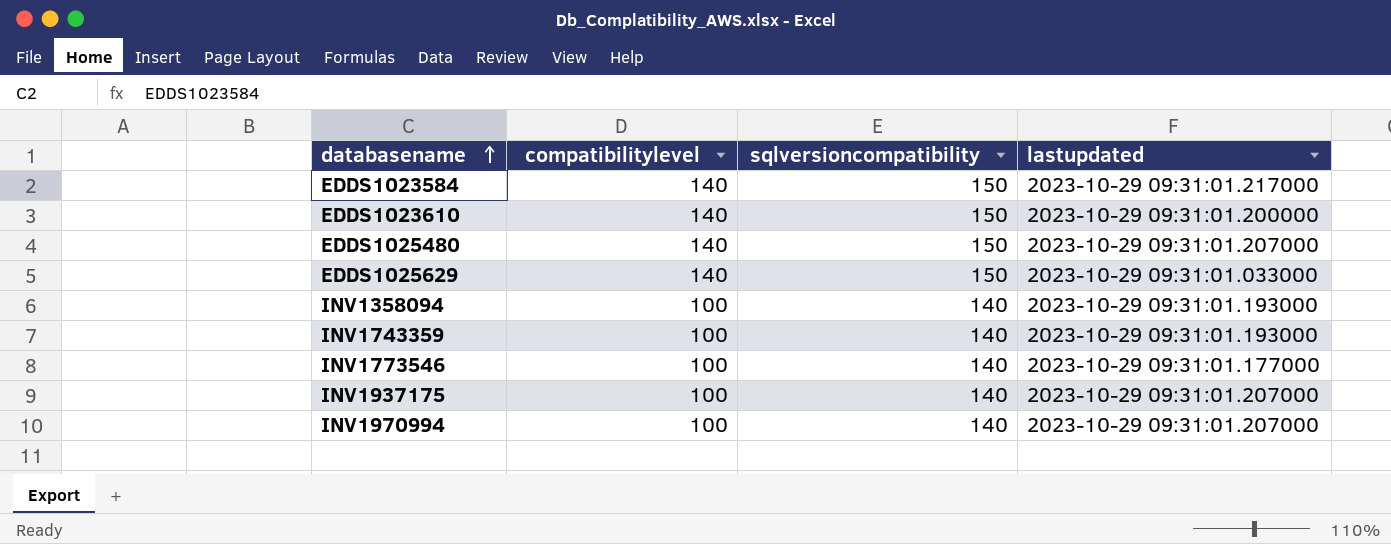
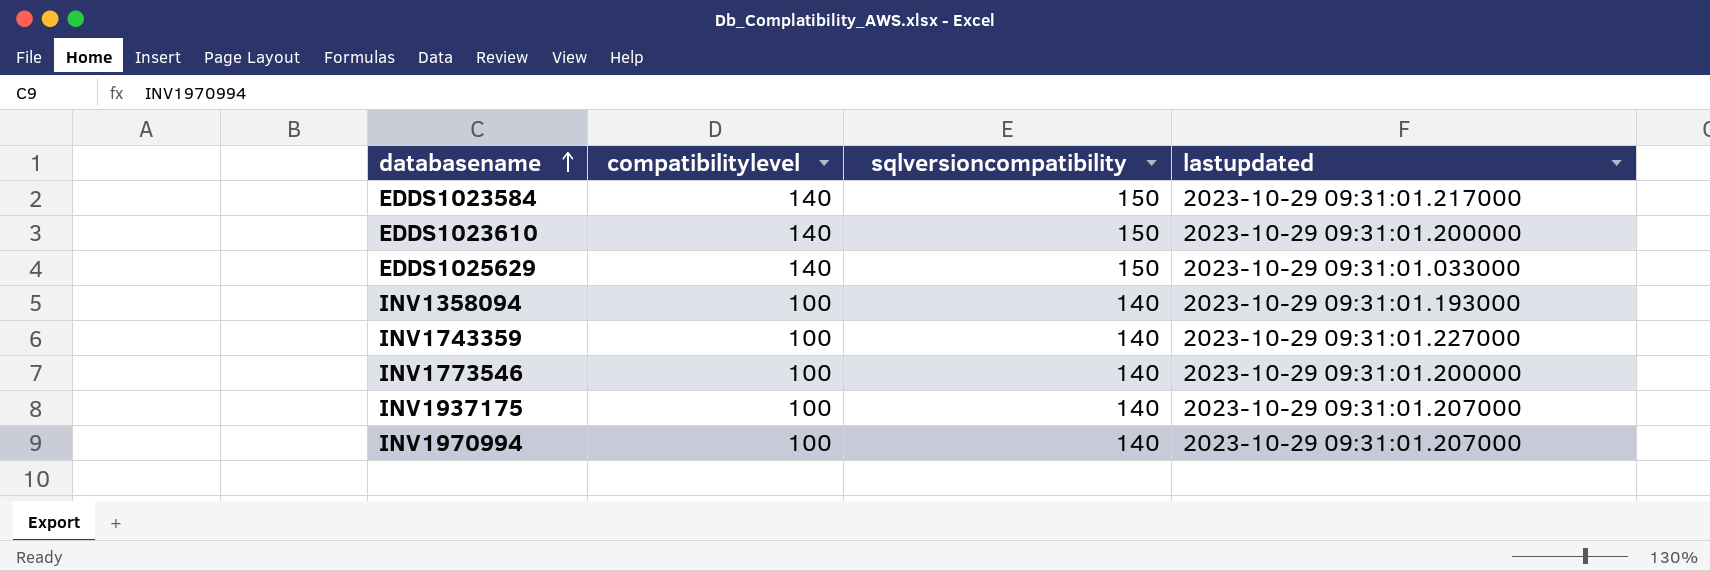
row EDDS1025480: 140 | 150 | 2023-10-29 09:31:01.207000 -> none
INV1743359 | lastupdated: 2023-10-29 09:31:01.193000 -> 2023-10-29 09:31:01.227000
INV1773546 | lastupdated: 2023-10-29 09:31:01.177000 -> 2023-10-29 09:31:01.200000

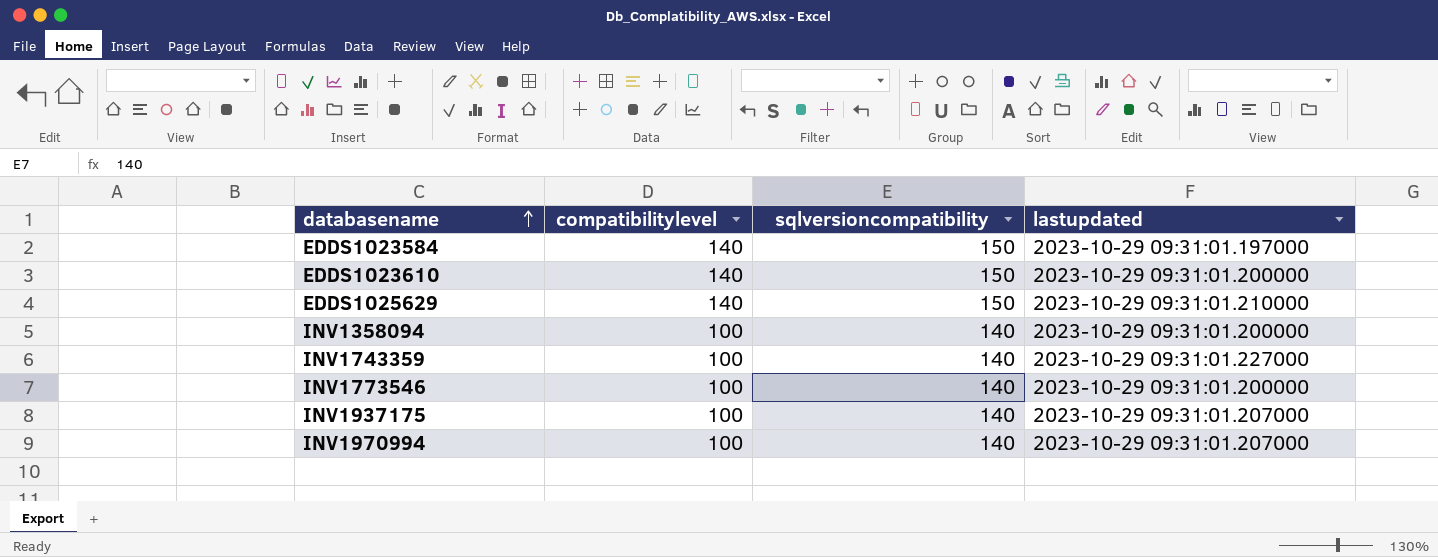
EDDS1023584 | lastupdated: 2023-10-29 09:31:01.217000 -> 2023-10-29 09:31:01.197000
EDDS1025629 | lastupdated: 2023-10-29 09:31:01.033000 -> 2023-10-29 09:31:01.210000
INV1358094 | lastupdated: 2023-10-29 09:31:01.193000 -> 2023-10-29 09:31:01.200000

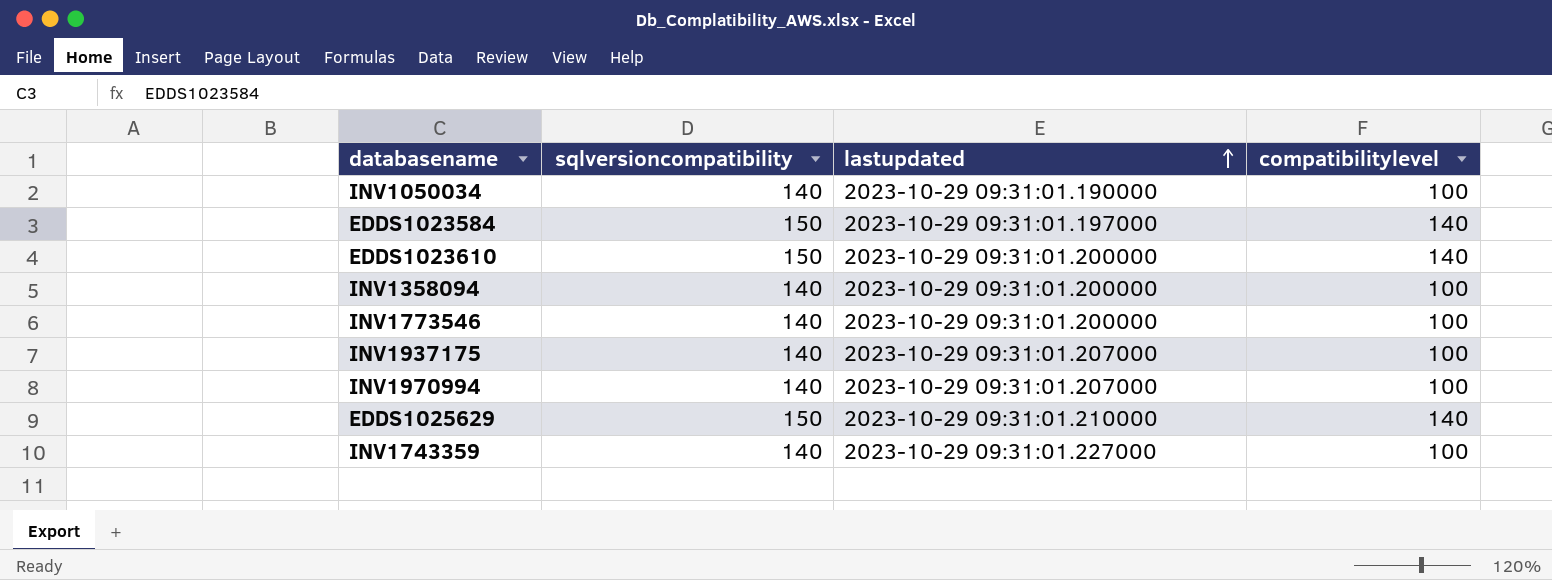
row order: databasename ascending -> lastupdated ascending
column compatibilitylevel | position: 2 -> 4
row INV1050034: none -> 140 | 2023-10-29 09:31:01.190000 | 100

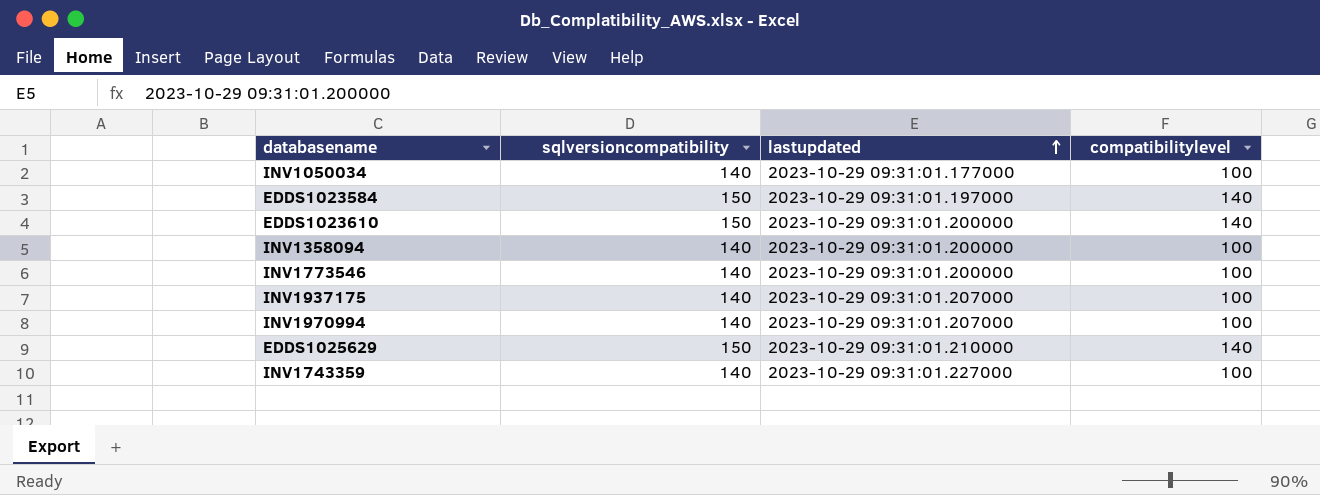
INV1050034 | lastupdated: 2023-10-29 09:31:01.190000 -> 2023-10-29 09:31:01.177000

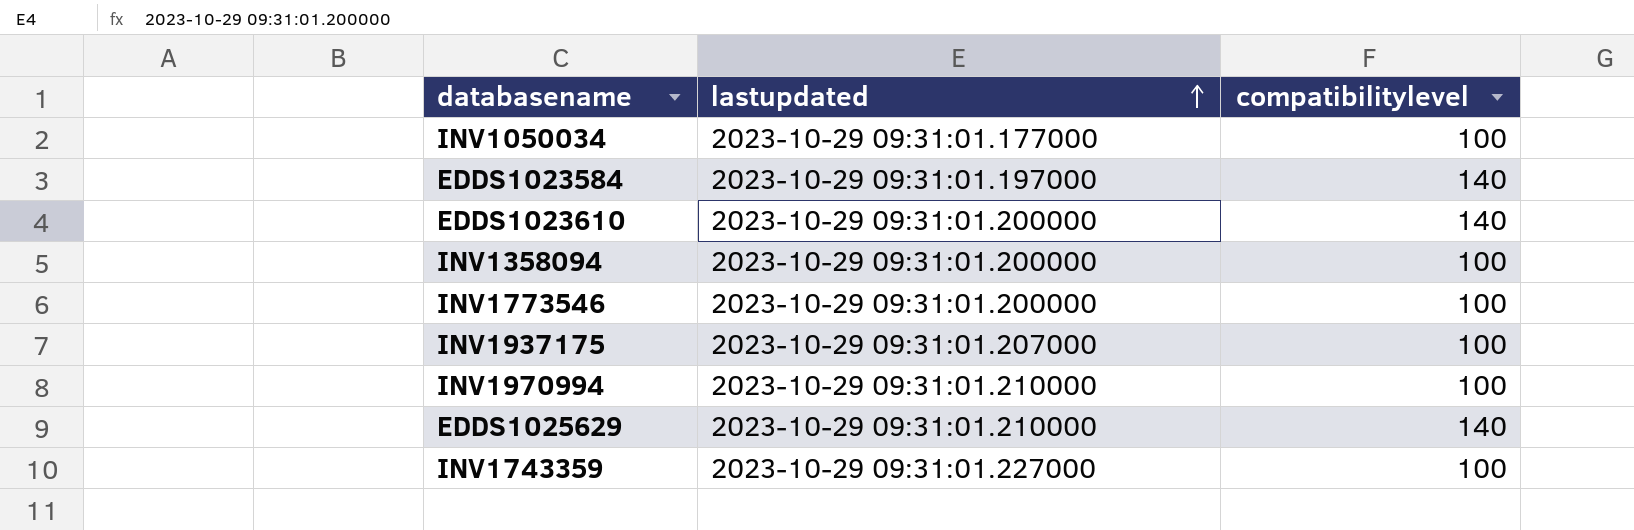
column sqlversioncompatibility | position: 2 -> none
INV1970994 | lastupdated: 2023-10-29 09:31:01.207000 -> 2023-10-29 09:31:01.210000

